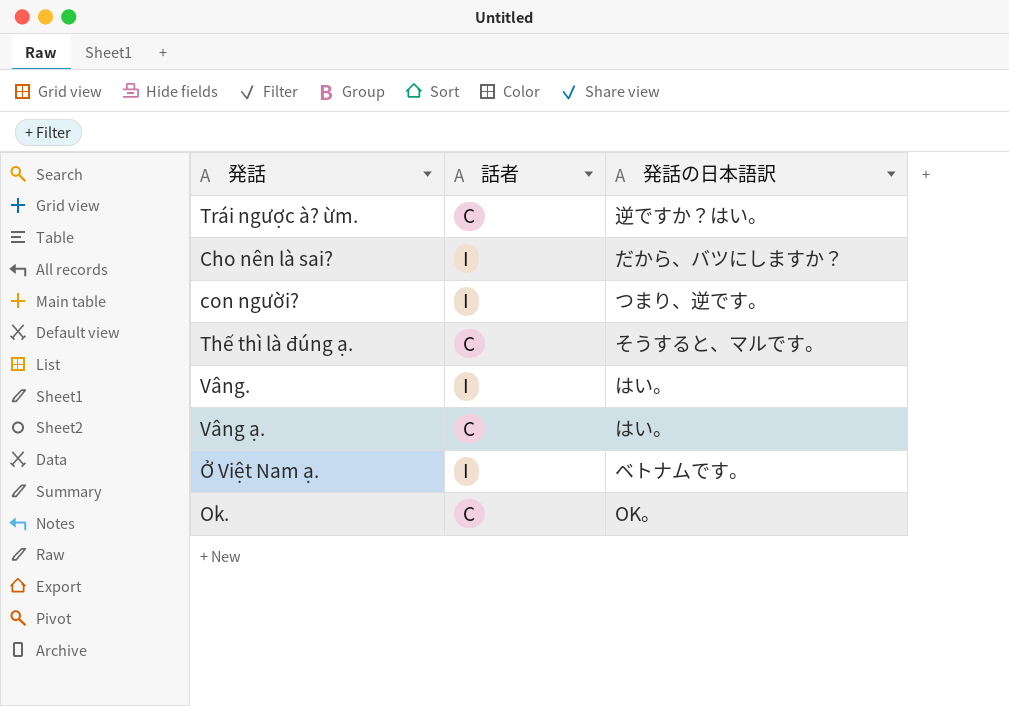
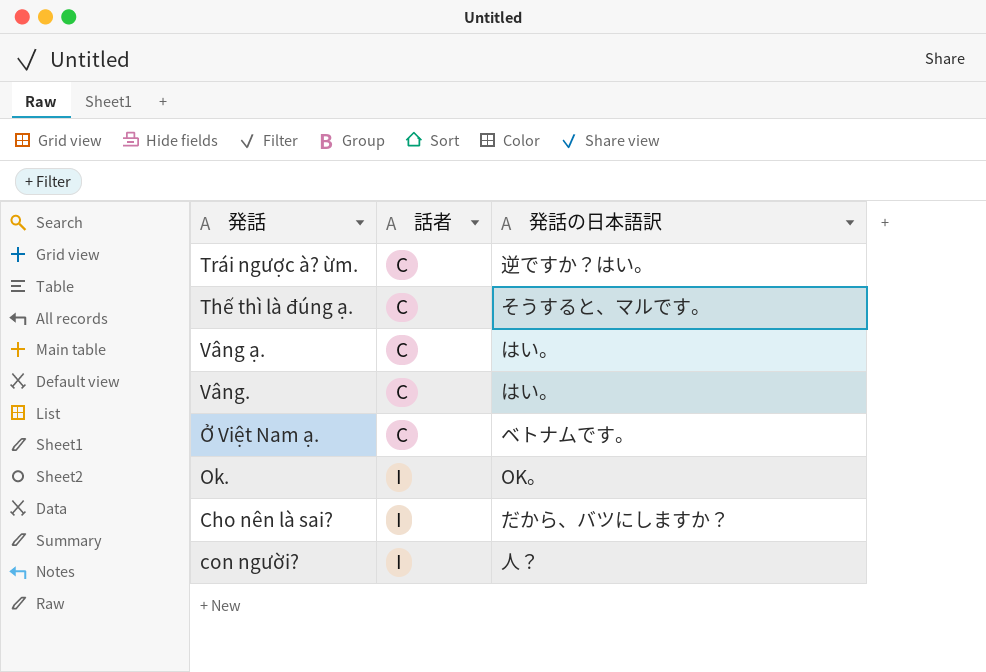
row order: none -> 話者 ascending
Vâng. | 話者: I -> C
Ở Việt Nam ạ. | 話者: I -> C
Ok. | 話者: C -> I
con người? | 発話の日本語訳: つまり、逆です。 -> 人？

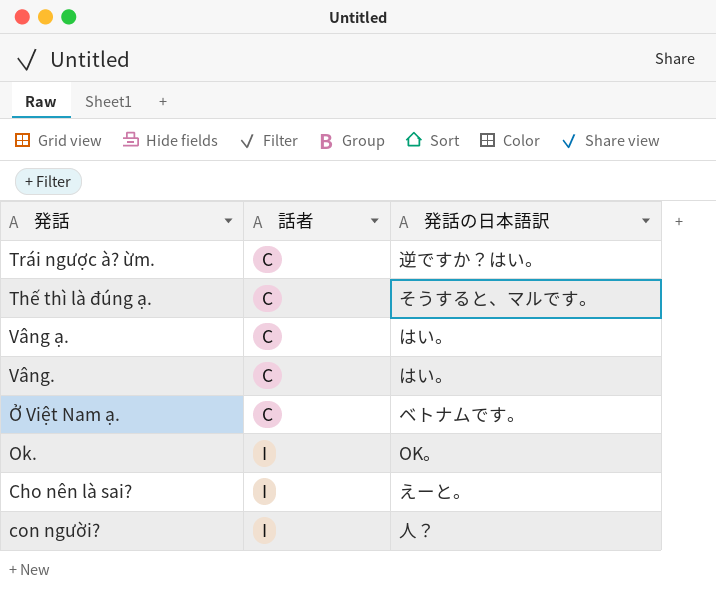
Cho nên là sai? | 発話の日本語訳: だから、バツにしますか？ -> えーと。

